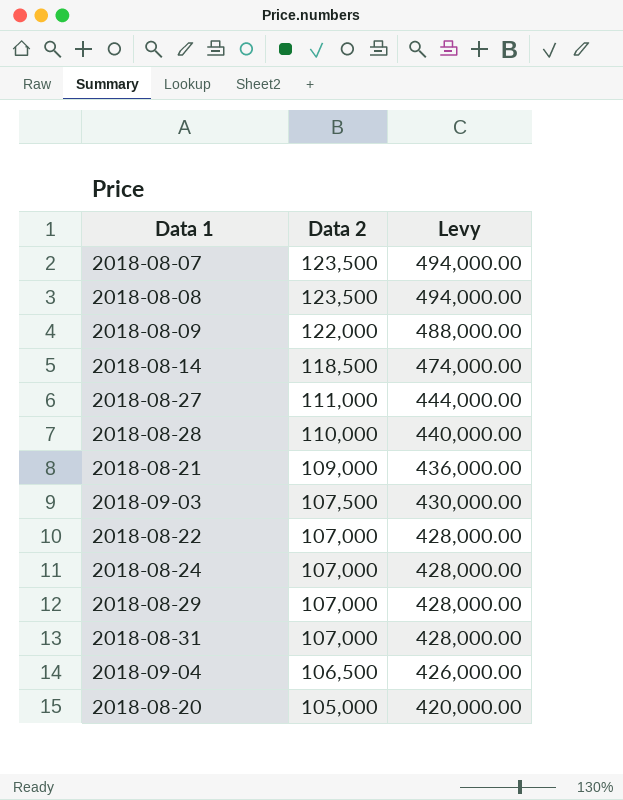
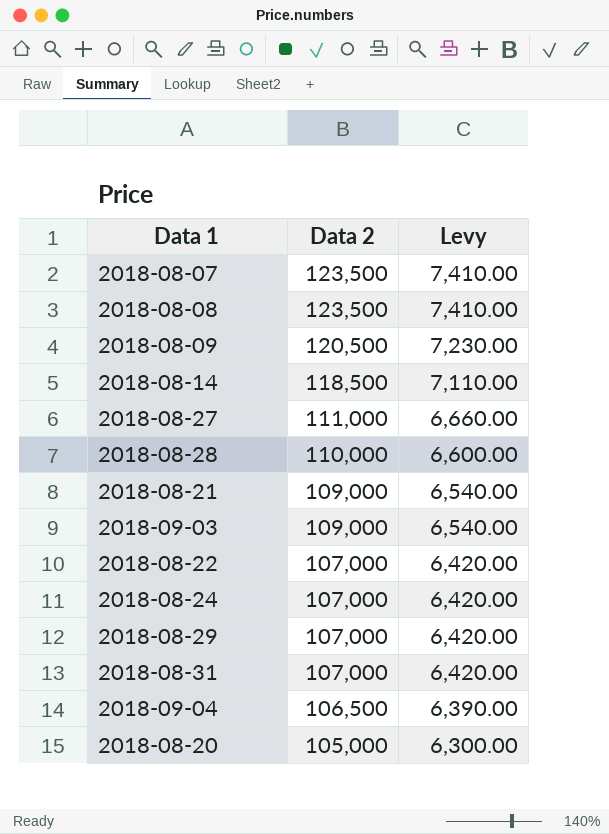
column Levy | formula: [Data 2] * 4 -> [Data 2] * 0.06
2018-08-09 | Data 2: 122,000 -> 120,500
2018-09-03 | Data 2: 107,500 -> 109,000

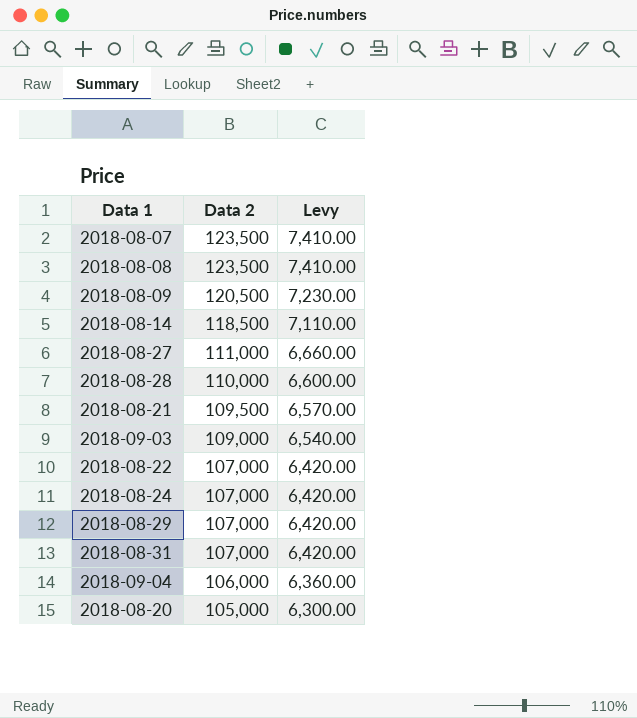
2018-08-21 | Data 2: 109,000 -> 109,500
2018-08-21 | Levy: 6,540.00 -> 6,570.00
2018-09-04 | Data 2: 106,500 -> 106,000
2018-09-04 | Levy: 6,390.00 -> 6,360.00

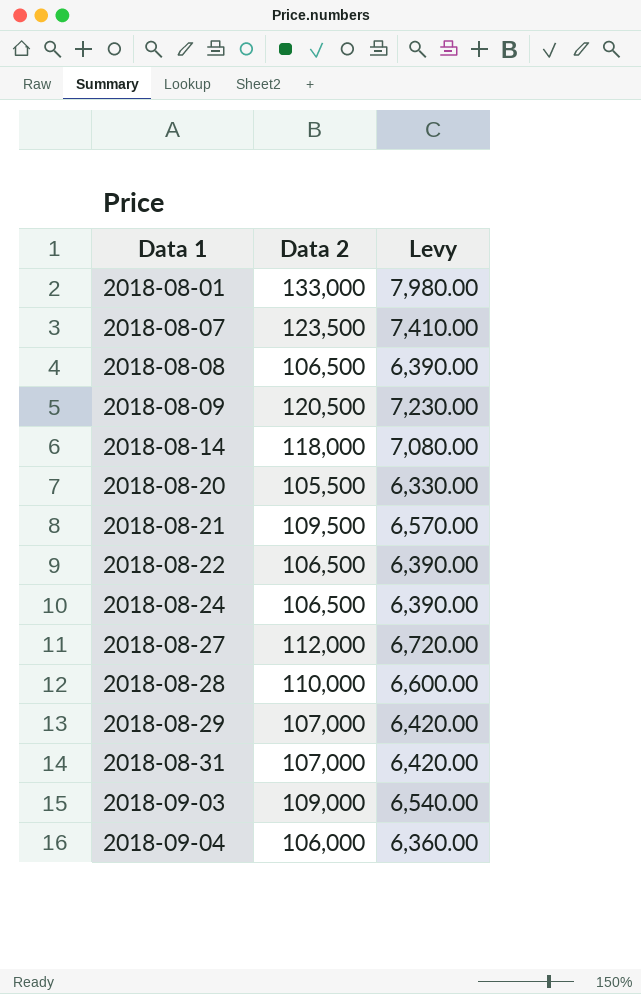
row order: Data 2 descending -> Data 1 ascending
row 2018-08-01: none -> 133,000 | 7,980.00
2018-08-08 | Data 2: 123,500 -> 106,500
2018-08-08 | Levy: 7,410.00 -> 6,390.00
2018-08-14 | Data 2: 118,500 -> 118,000
2018-08-14 | Levy: 7,110.00 -> 7,080.00
2018-08-20 | Data 2: 105,000 -> 105,500
2018-08-20 | Levy: 6,300.00 -> 6,330.00
2018-08-22 | Data 2: 107,000 -> 106,500
2018-08-22 | Levy: 6,420.00 -> 6,390.00
2018-08-24 | Data 2: 107,000 -> 106,500
2018-08-24 | Levy: 6,420.00 -> 6,390.00
2018-08-27 | Data 2: 111,000 -> 112,000
2018-08-27 | Levy: 6,660.00 -> 6,720.00

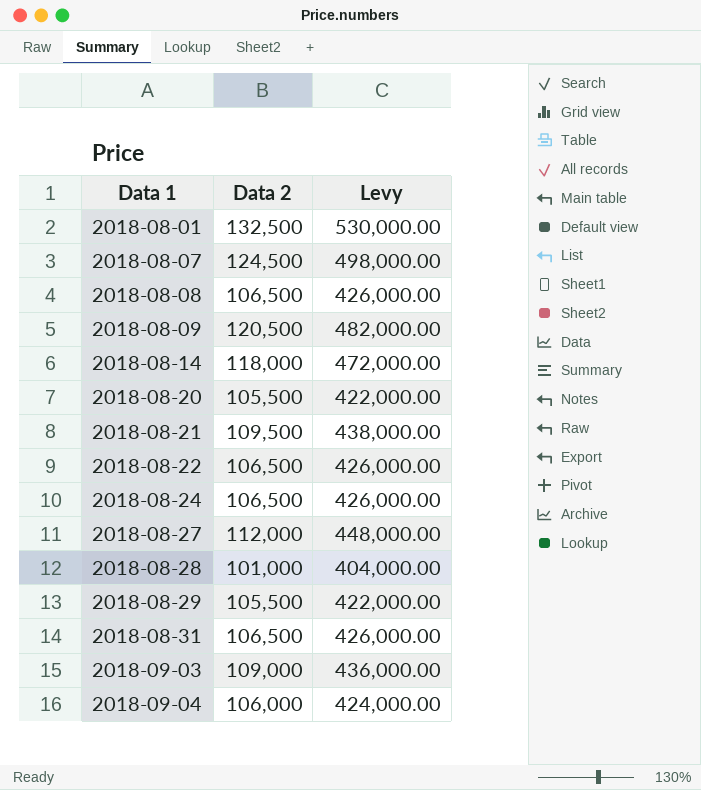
column Levy | formula: [Data 2] * 0.06 -> [Data 2] * 4
2018-08-01 | Data 2: 133,000 -> 132,500
2018-08-07 | Data 2: 123,500 -> 124,500
2018-08-28 | Data 2: 110,000 -> 101,000
2018-08-29 | Data 2: 107,000 -> 105,500
2018-08-31 | Data 2: 107,000 -> 106,500

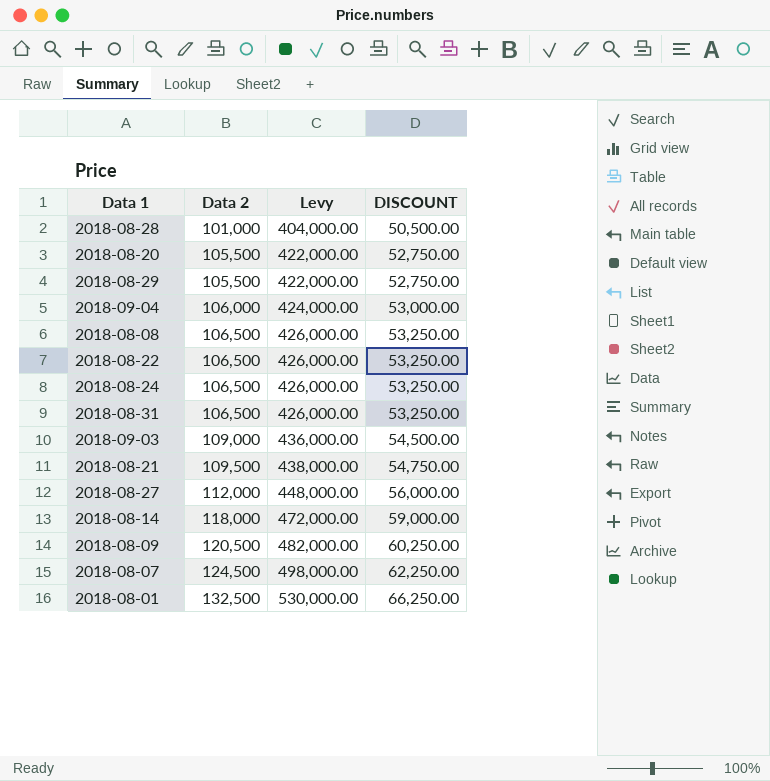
row order: Data 1 ascending -> Data 2 ascending
column DISCOUNT | formula: none -> [Data 2] * 0.5

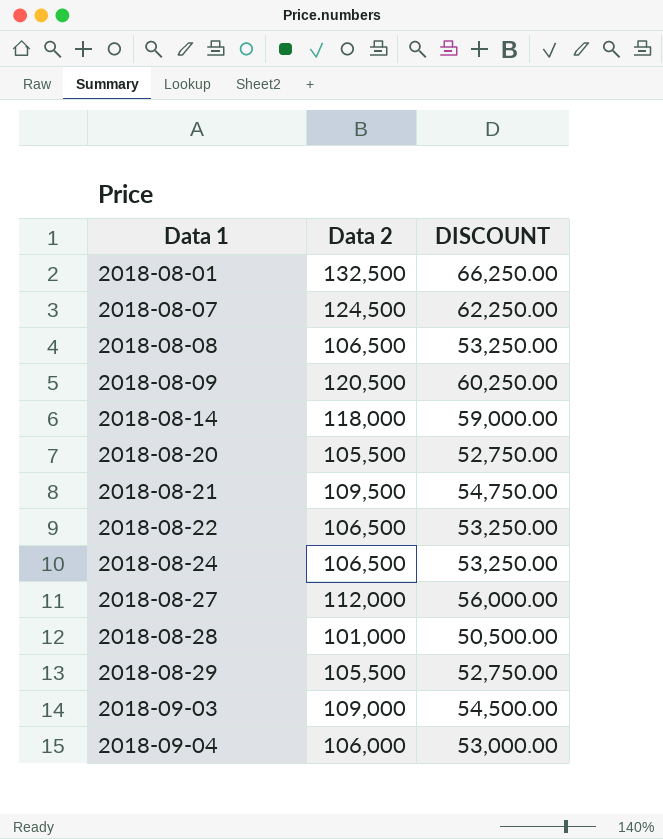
row order: Data 2 ascending -> Data 1 ascending
column Levy | formula: [Data 2] * 4 -> none
row 2018-08-31: 106,500 | 426,000.00 | 53,250.00 -> none

